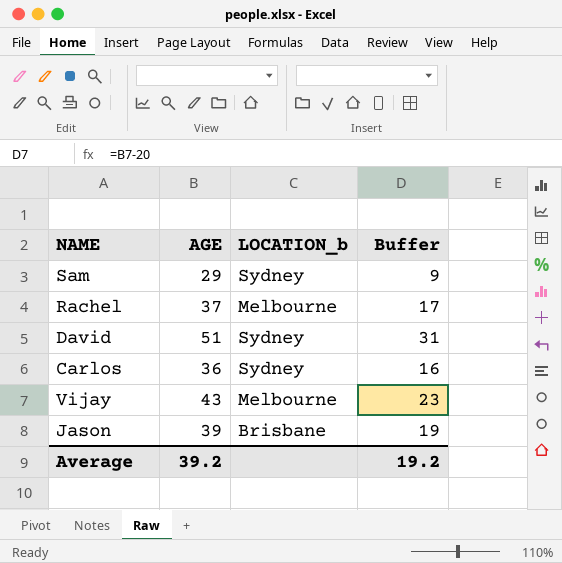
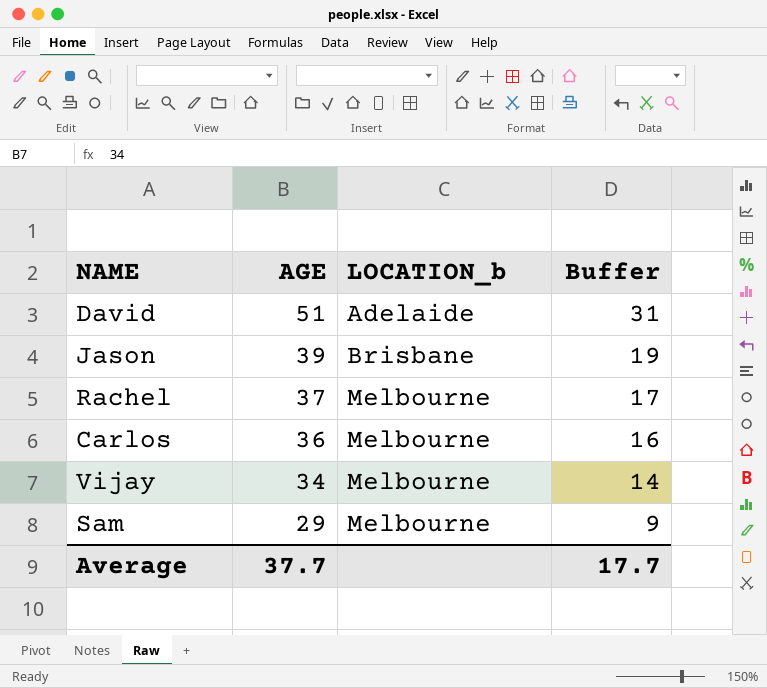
row order: none -> AGE descending
David | LOCATION_b: Sydney -> Adelaide
Carlos | LOCATION_b: Sydney -> Melbourne
Vijay | AGE: 43 -> 34
Vijay | Buffer: 23 -> 14
Sam | LOCATION_b: Sydney -> Melbourne
Average | AGE: 39.2 -> 37.7
Average | Buffer: 19.2 -> 17.7

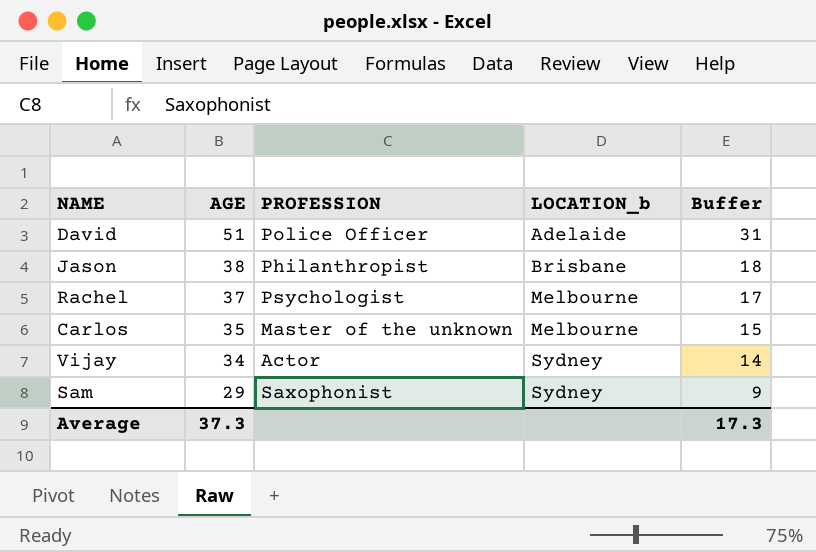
column PROFESSION | position: none -> 3
Jason | AGE: 39 -> 38
Jason | Buffer: 19 -> 18
Carlos | AGE: 36 -> 35
Carlos | Buffer: 16 -> 15
Vijay | LOCATION_b: Melbourne -> Sydney
Sam | LOCATION_b: Melbourne -> Sydney
Average | AGE: 37.7 -> 37.3
Average | Buffer: 17.7 -> 17.3

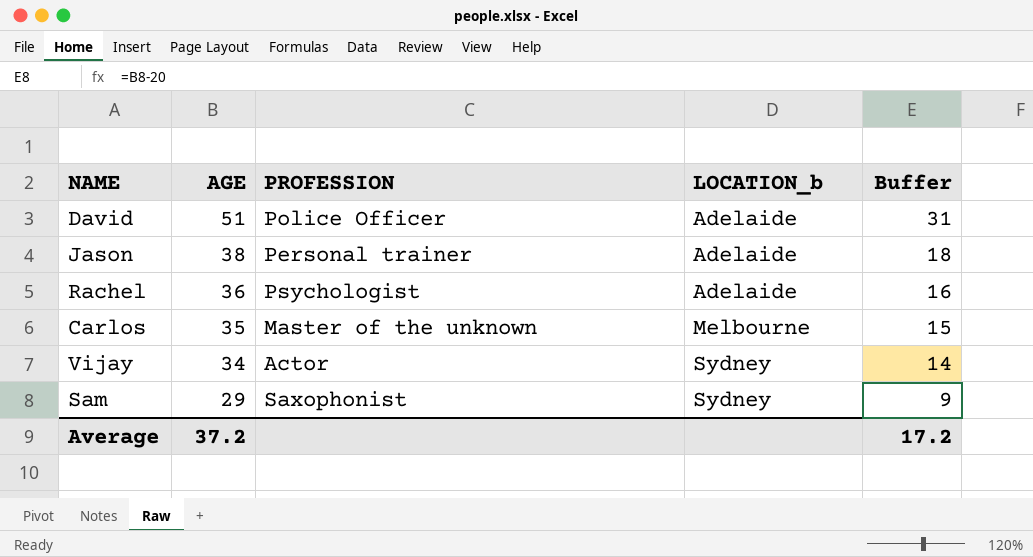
Jason | PROFESSION: Philanthropist -> Personal trainer
Jason | LOCATION_b: Brisbane -> Adelaide
Rachel | AGE: 37 -> 36
Rachel | LOCATION_b: Melbourne -> Adelaide
Rachel | Buffer: 17 -> 16
Average | AGE: 37.3 -> 37.2
Average | Buffer: 17.3 -> 17.2

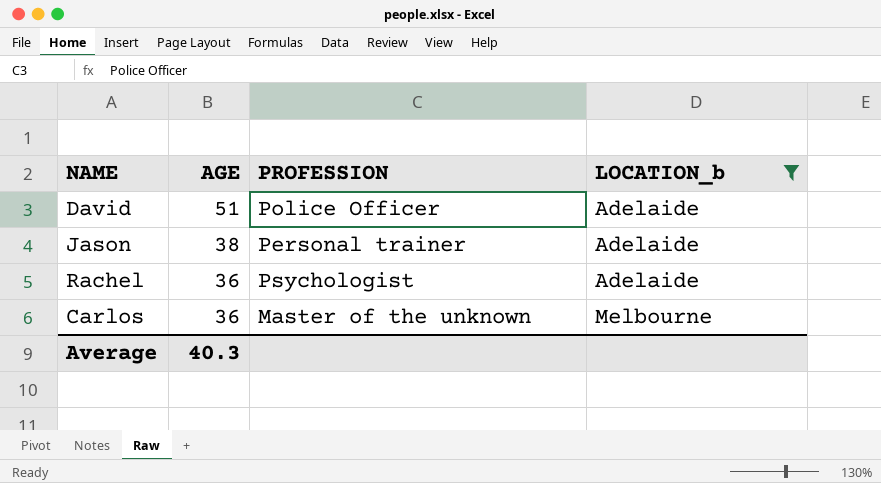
filter: none -> LOCATION_b != Sydney
column Buffer | formula: [AGE] - 20 -> none
Carlos | AGE: 35 -> 36
Average | AGE: 37.2 -> 40.3

